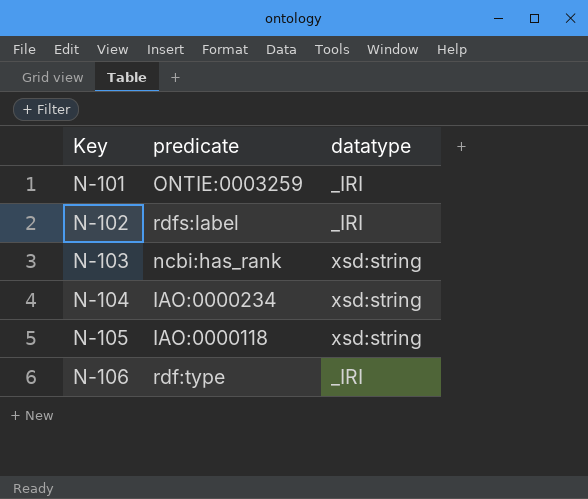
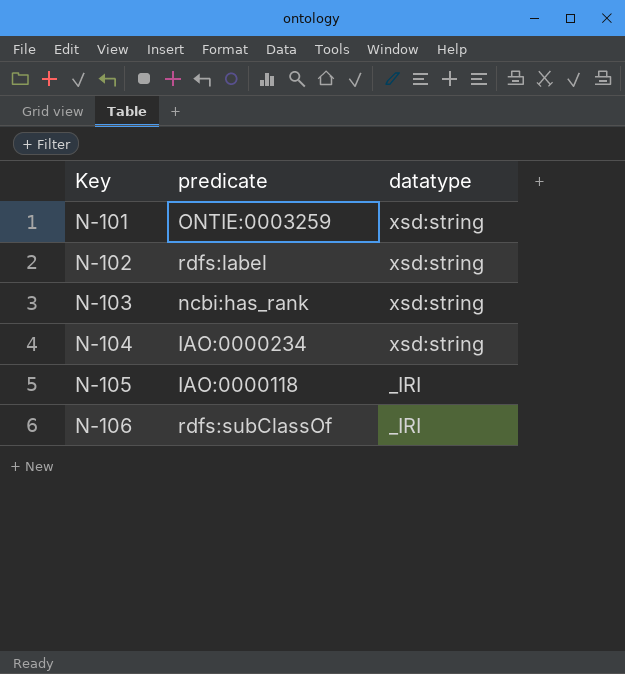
N-101 | datatype: _IRI -> xsd:string
N-102 | datatype: _IRI -> xsd:string
N-105 | datatype: xsd:string -> _IRI
N-106 | predicate: rdf:type -> rdfs:subClassOf

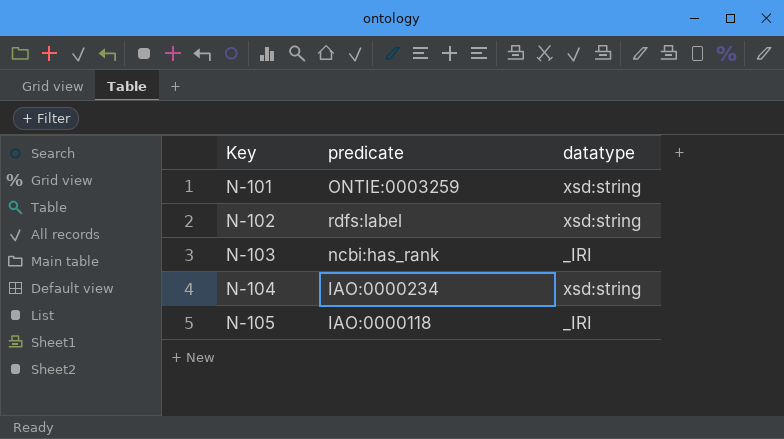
row N-106: rdfs:subClassOf | _IRI -> none
N-103 | datatype: xsd:string -> _IRI

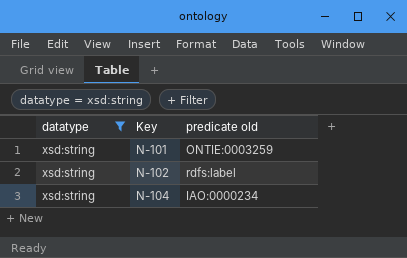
filter: none -> datatype = xsd:string
column datatype | position: 3 -> 1
column name: predicate -> predicate old

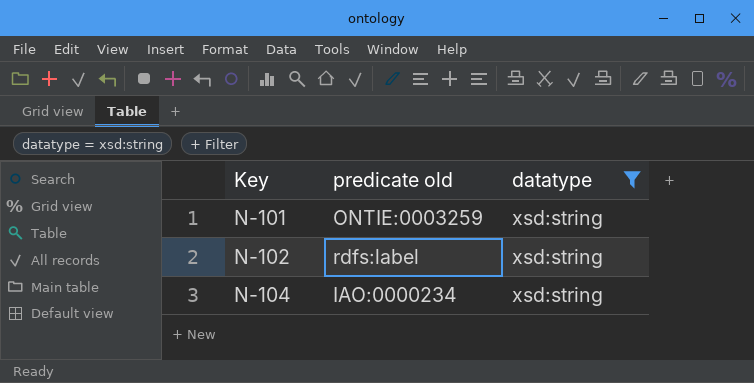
column datatype | position: 1 -> 3

